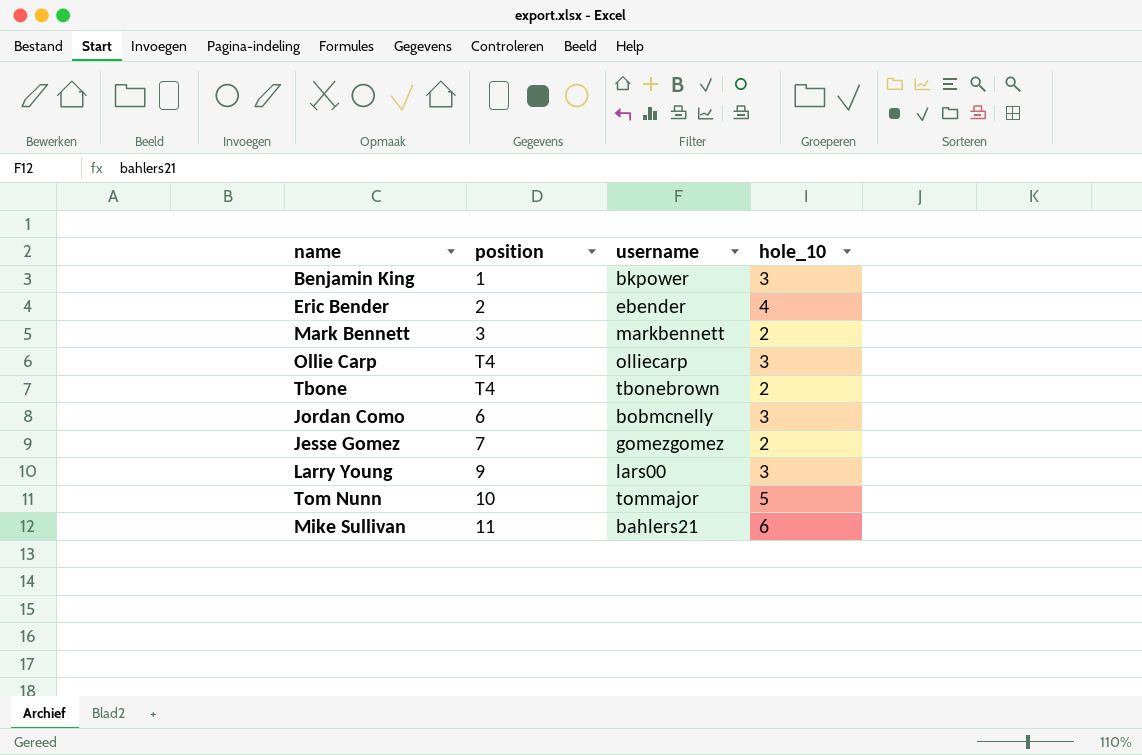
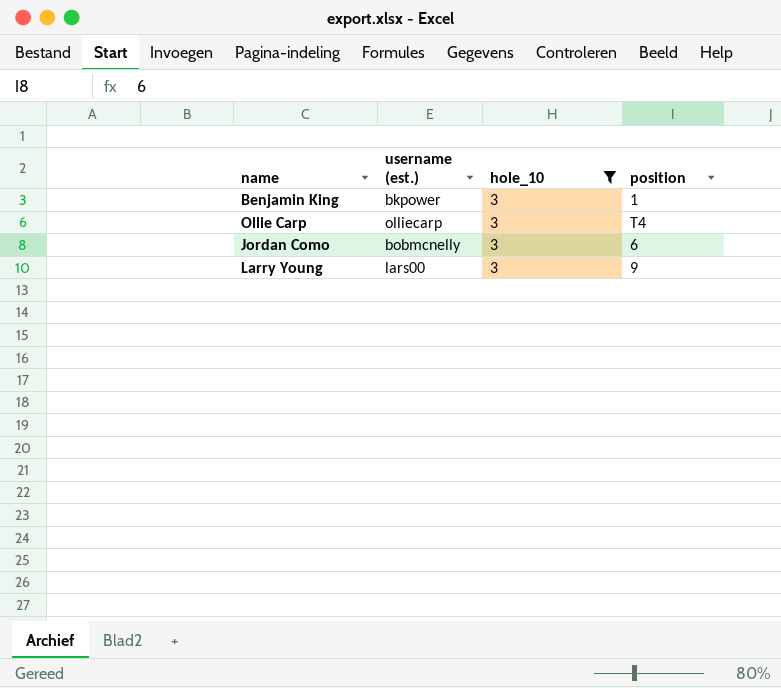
filter: none -> hole_10 = 3
column name: username -> username (est.)
column position | position: 2 -> 4

